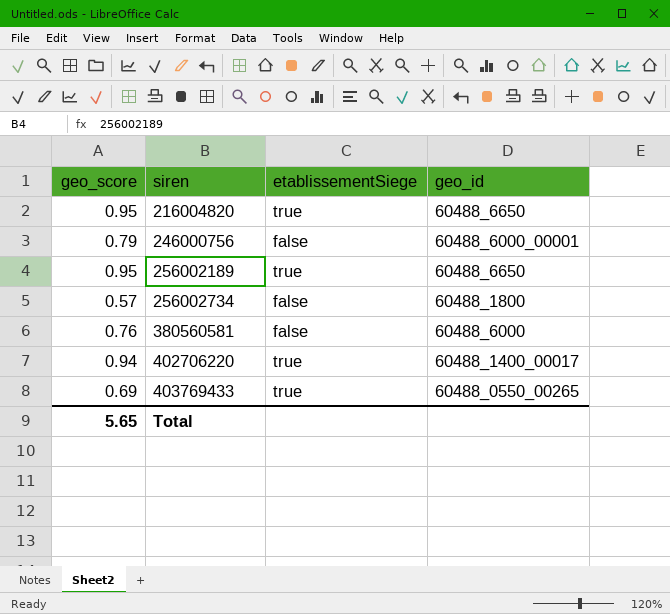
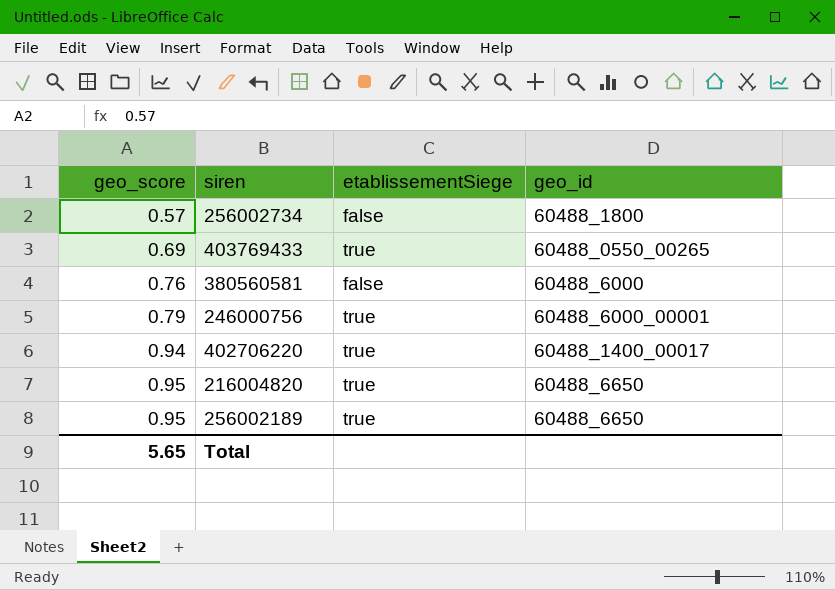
row order: siren ascending -> geo_score ascending
246000756 | etablissementSiege: false -> true

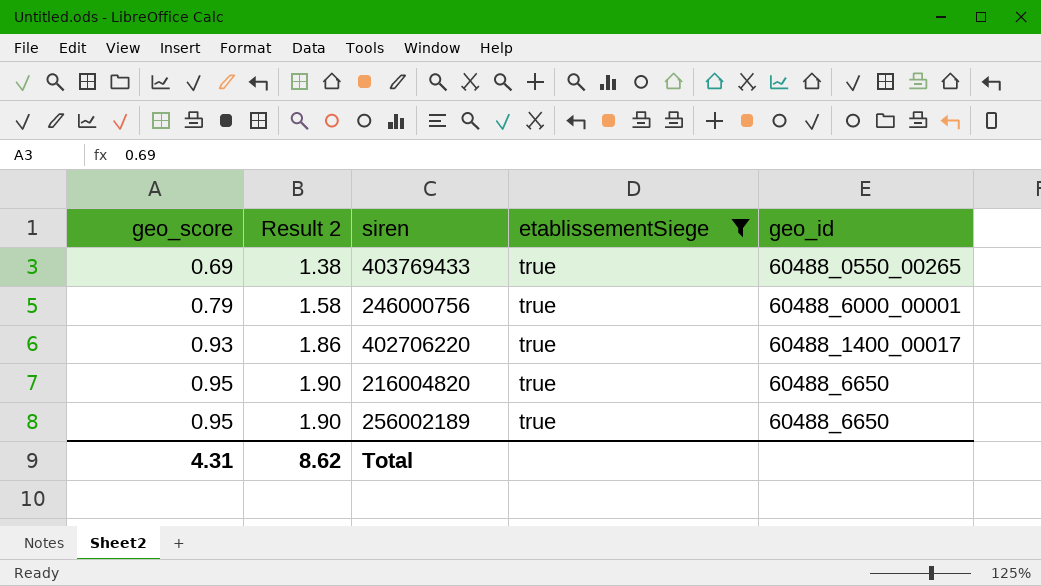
filter: none -> etablissementSiege = true
column Result 2 | formula: none -> [geo_score] * 2
402706220 | geo_score: 0.94 -> 0.93
Total | geo_score: 5.65 -> 4.31

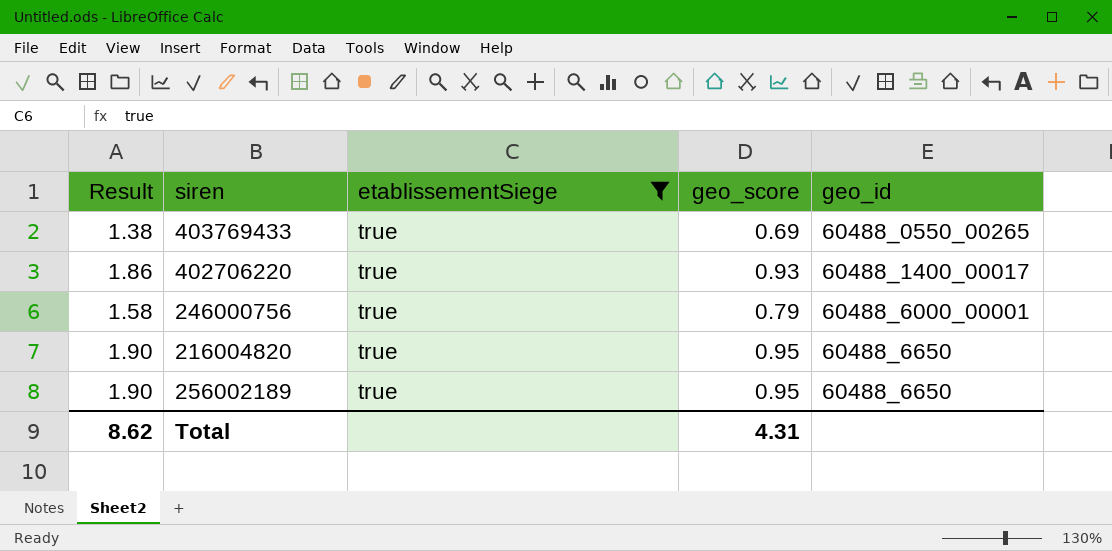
row order: geo_score ascending -> geo_id ascending
column name: Result 2 -> Result
column geo_score | position: 1 -> 4

